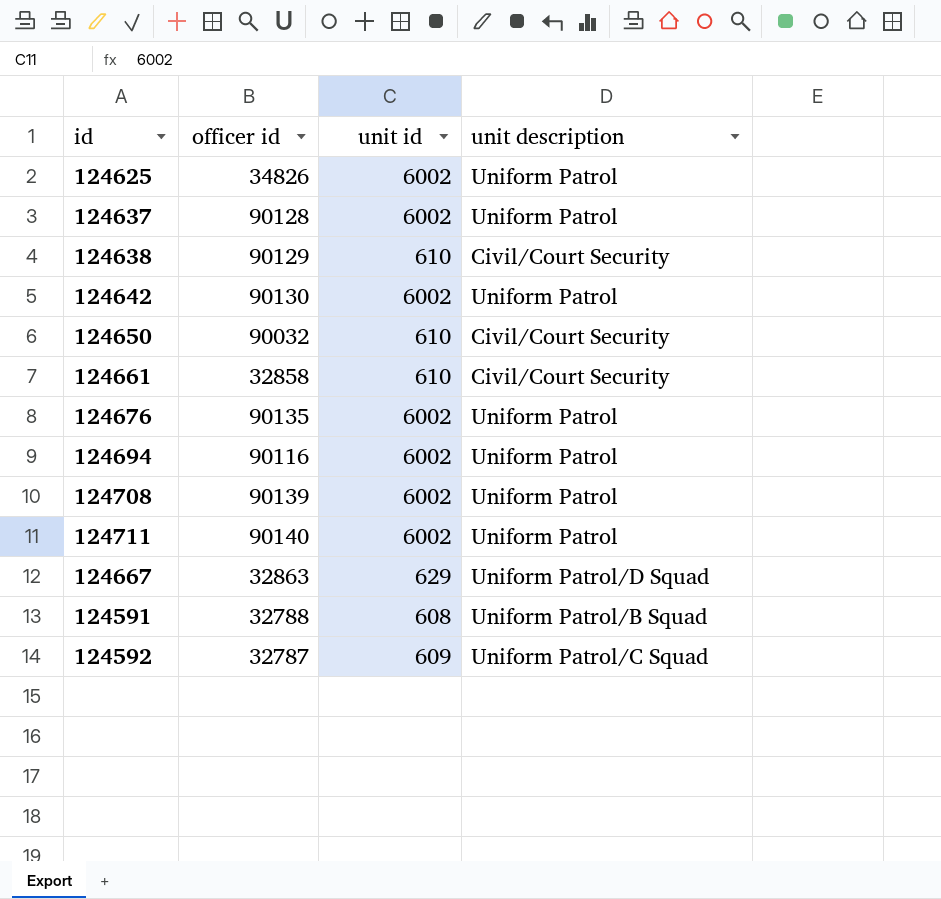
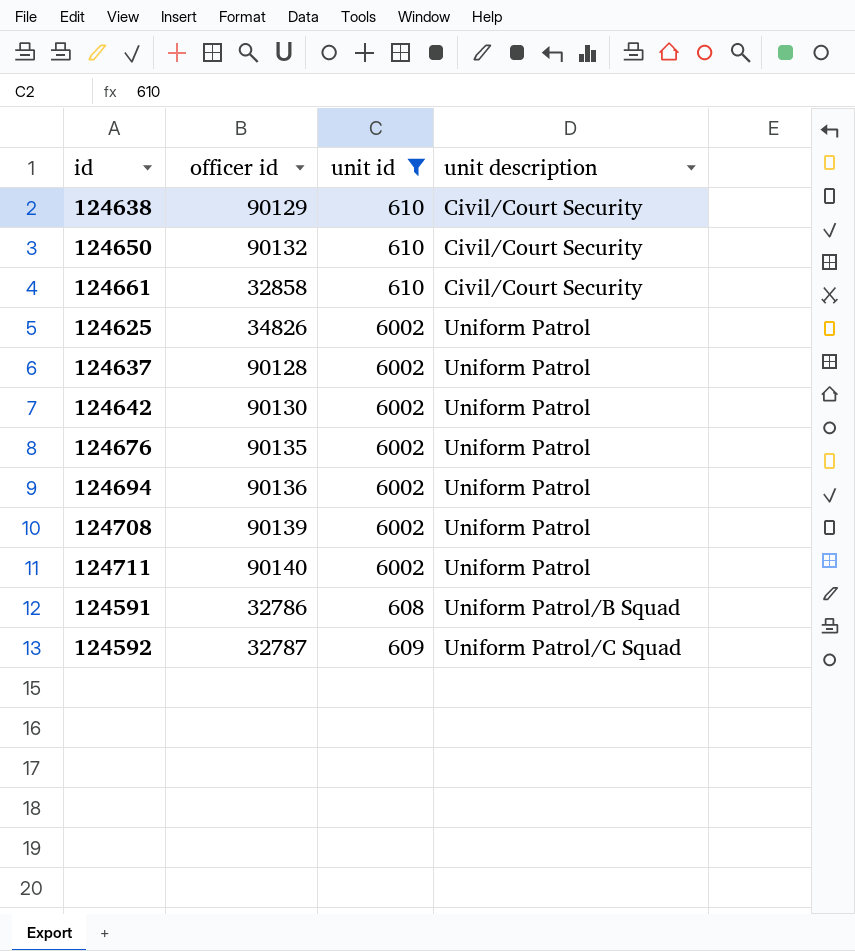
filter: none -> unit id != 629
row order: none -> unit description ascending
124650 | officer id: 90032 -> 90132
124694 | officer id: 90116 -> 90136
124591 | officer id: 32788 -> 32786

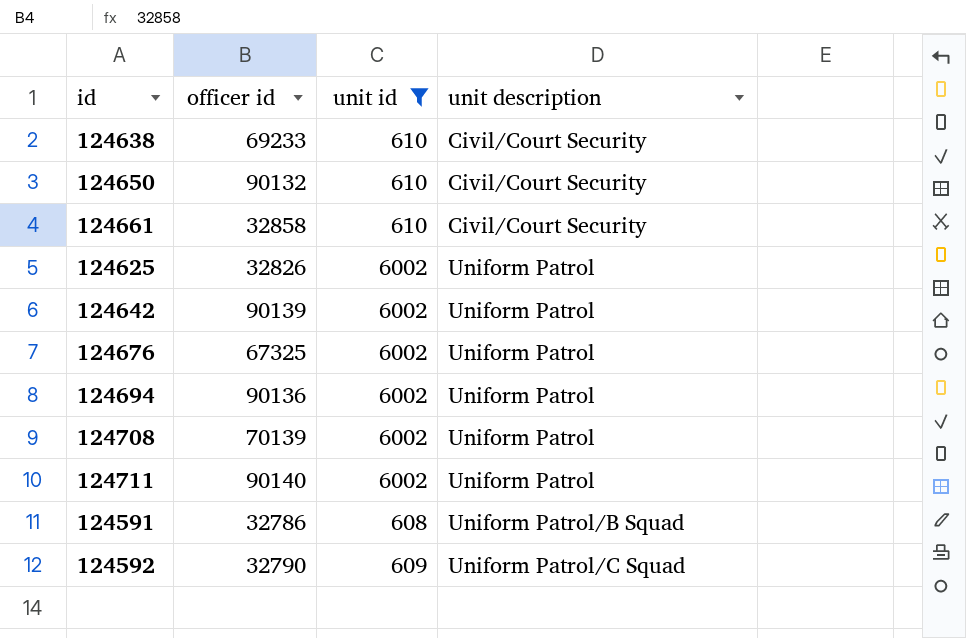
row 124637: 90128 | 6002 | Uniform Patrol -> none
124638 | officer id: 90129 -> 69233
124625 | officer id: 34826 -> 32826
124642 | officer id: 90130 -> 90139
124676 | officer id: 90135 -> 67325
124708 | officer id: 90139 -> 70139
124592 | officer id: 32787 -> 32790

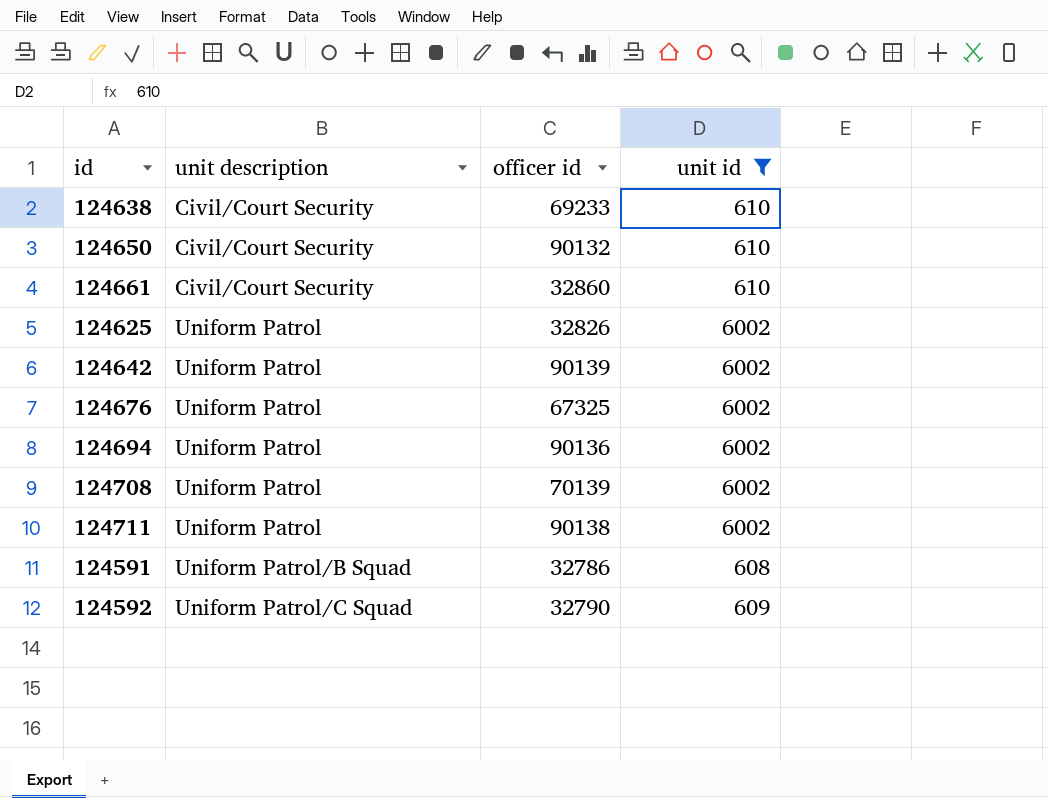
column unit description | position: 4 -> 2
124661 | officer id: 32858 -> 32860
124711 | officer id: 90140 -> 90138

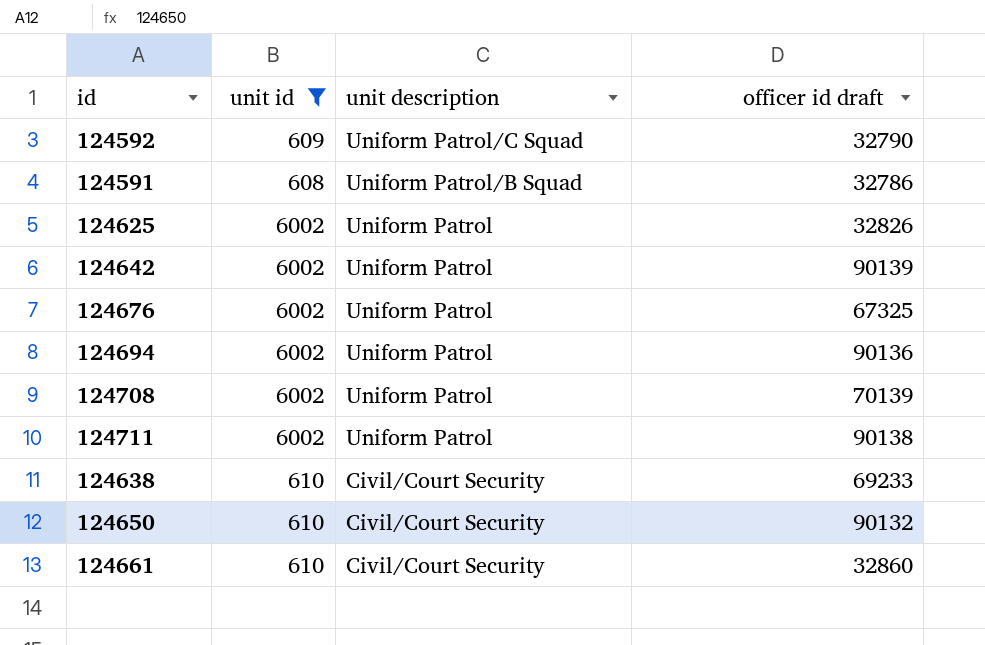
row order: unit description ascending -> unit description descending
column unit id | position: 4 -> 2
column name: officer id -> officer id draft

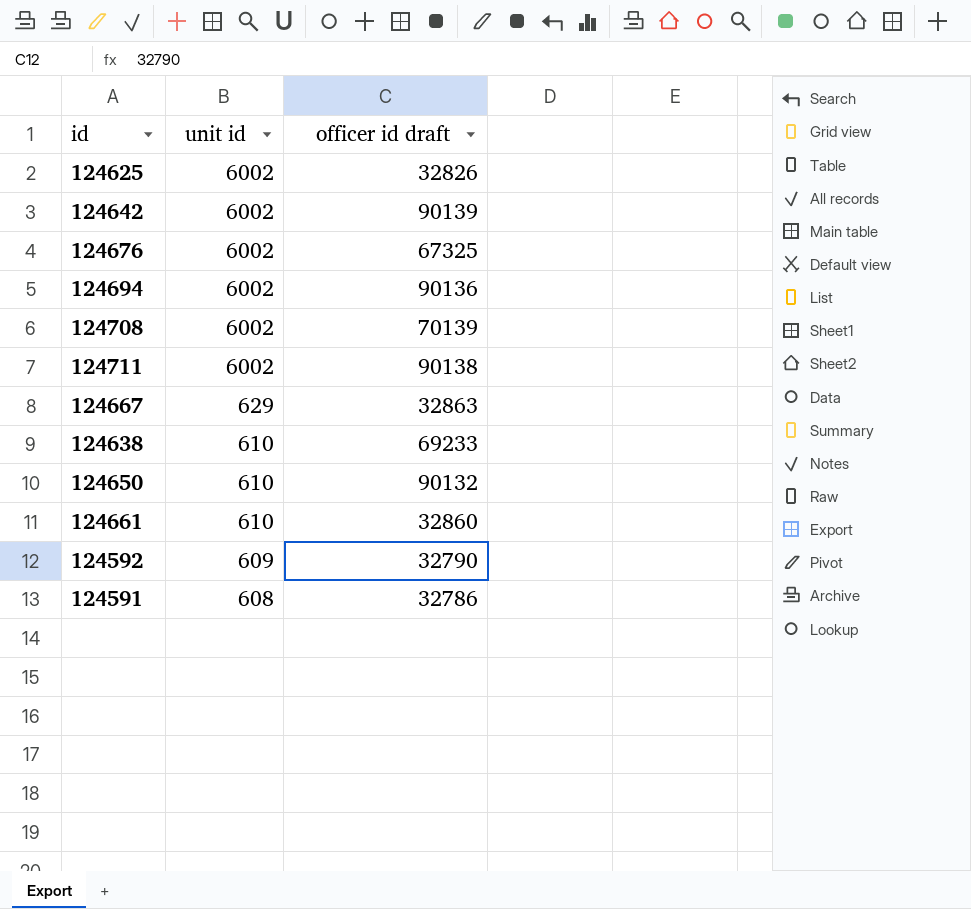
filter: unit id != 629 -> none
row order: unit description descending -> unit id descending
column unit description | position: 3 -> none

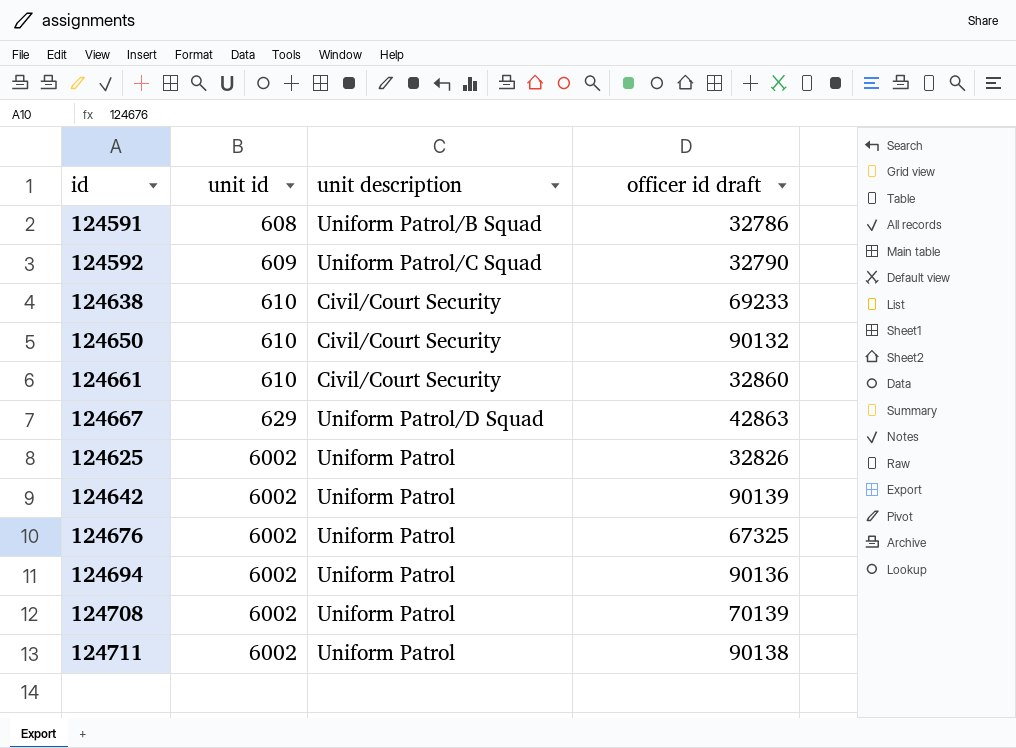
row order: unit id descending -> unit id ascending
column unit description | position: none -> 3
124667 | officer id draft: 32863 -> 42863

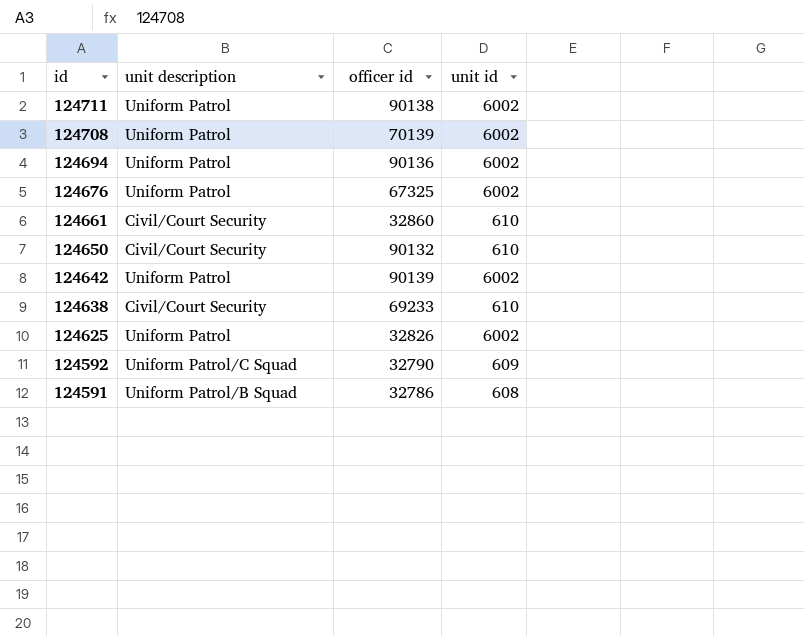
row order: unit id ascending -> id descending
column name: officer id draft -> officer id
column unit id | position: 2 -> 4
row 124667: 629 | Uniform Patrol/D Squad | 42863 -> none

